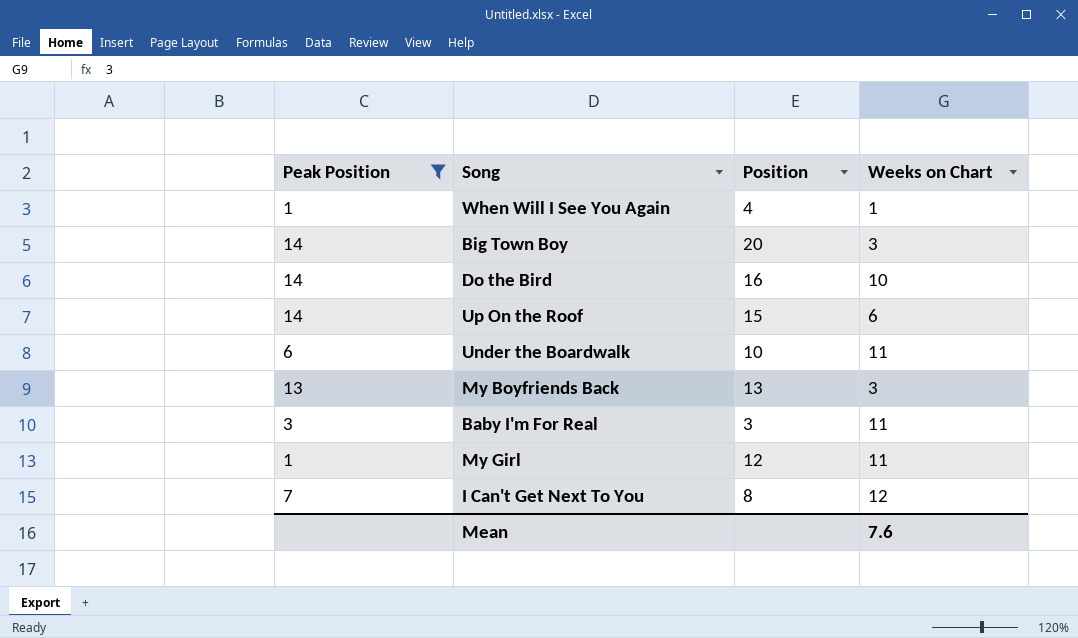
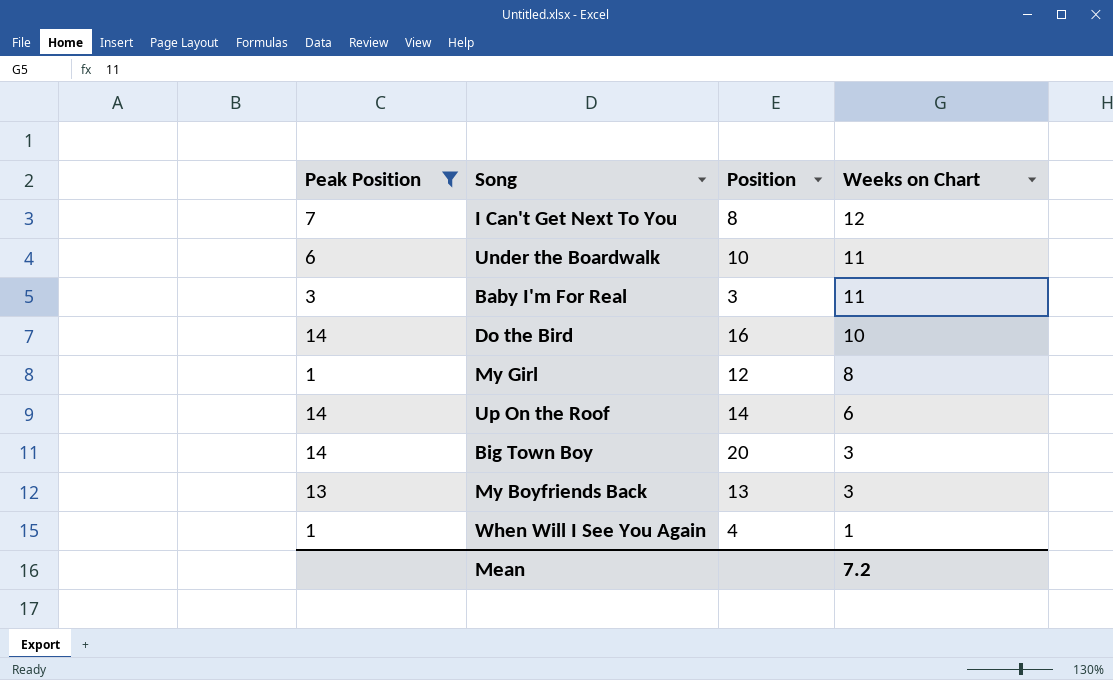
row order: none -> Weeks on Chart descending
My Girl | Weeks on Chart: 11 -> 8
Up On the Roof | Position: 15 -> 14
Mean | Weeks on Chart: 7.6 -> 7.2

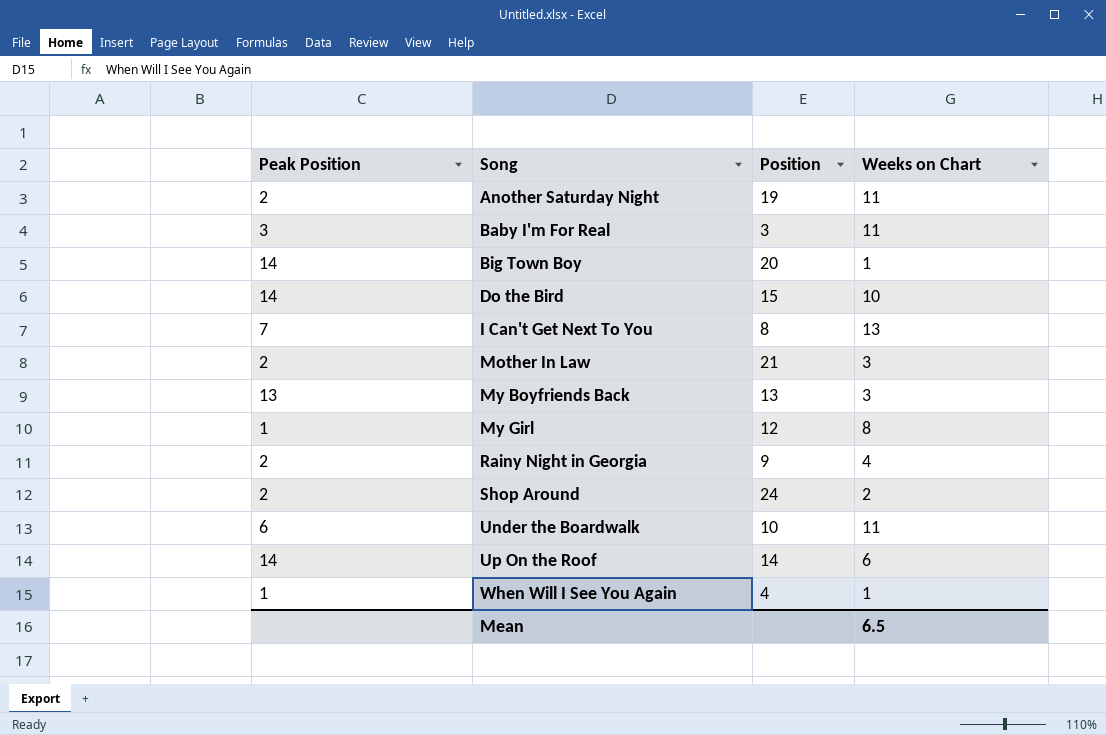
filter: Peak Position != 2 -> none
row order: Weeks on Chart descending -> Song ascending
Big Town Boy | Weeks on Chart: 3 -> 1
Do the Bird | Position: 16 -> 15
I Can't Get Next To You | Weeks on Chart: 12 -> 13
Mean | Weeks on Chart: 7.2 -> 6.5

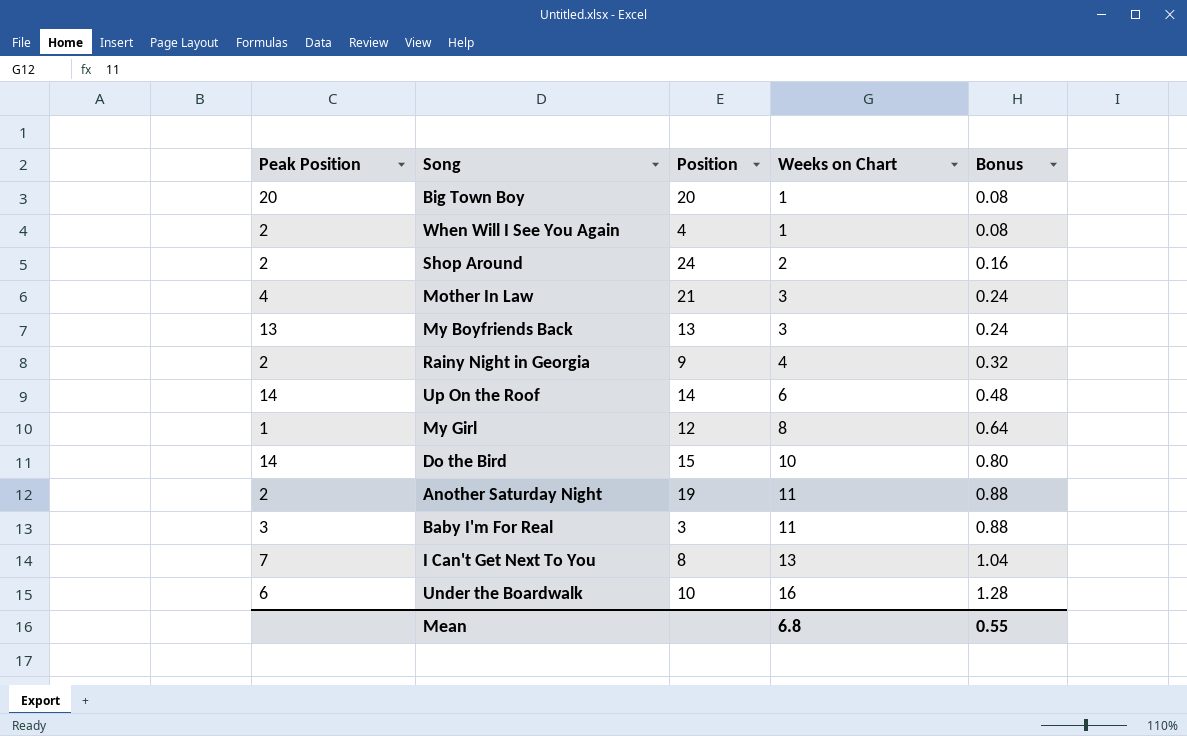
row order: Song ascending -> Weeks on Chart ascending
column Bonus | formula: none -> [Weeks on Chart] * 0.08
Big Town Boy | Peak Position: 14 -> 20
When Will I See You Again | Peak Position: 1 -> 2
Mother In Law | Peak Position: 2 -> 4
Under the Boardwalk | Weeks on Chart: 11 -> 16
Mean | Weeks on Chart: 6.5 -> 6.8

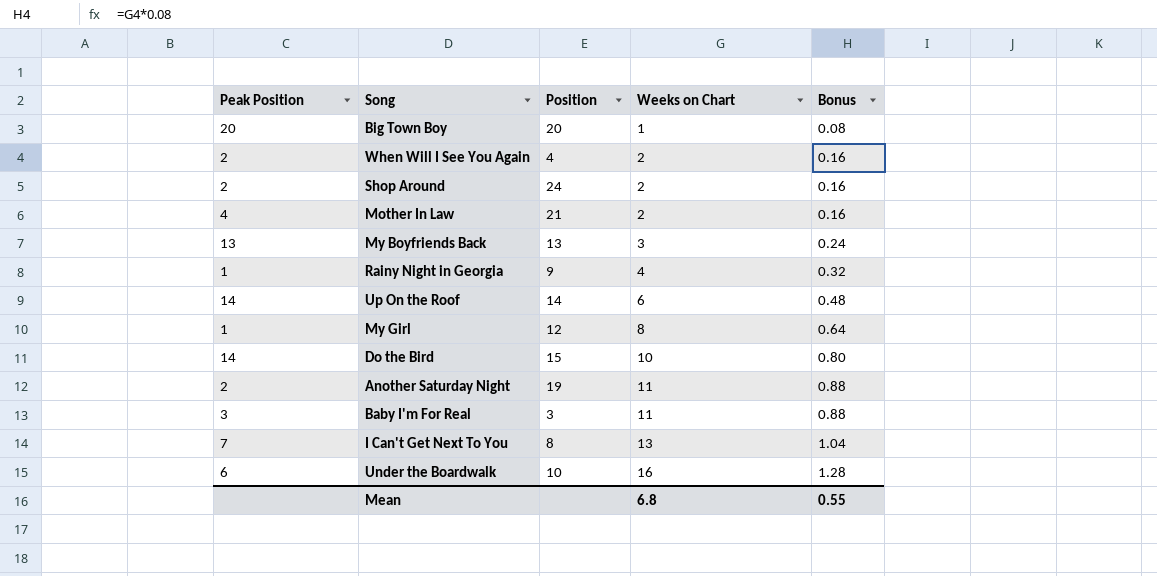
When Will I See You Again | Weeks on Chart: 1 -> 2
When Will I See You Again | Bonus: 0.08 -> 0.16
Mother In Law | Weeks on Chart: 3 -> 2
Mother In Law | Bonus: 0.24 -> 0.16
Rainy Night in Georgia | Peak Position: 2 -> 1

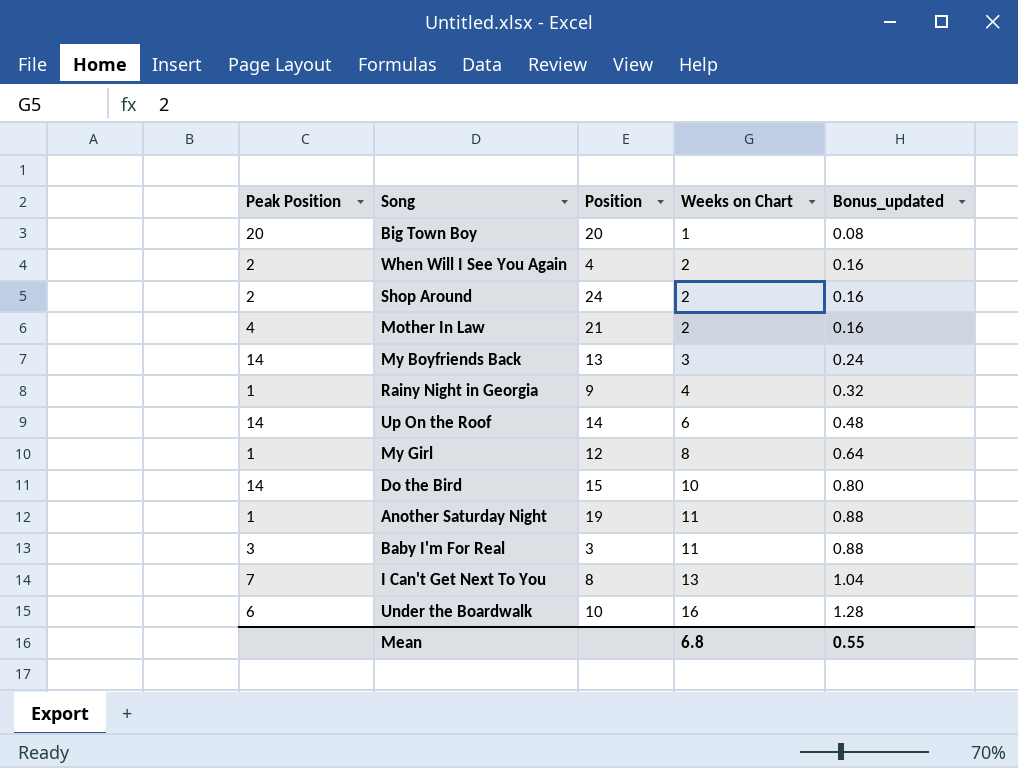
column name: Bonus -> Bonus_updated
My Boyfriends Back | Peak Position: 13 -> 14
Another Saturday Night | Peak Position: 2 -> 1

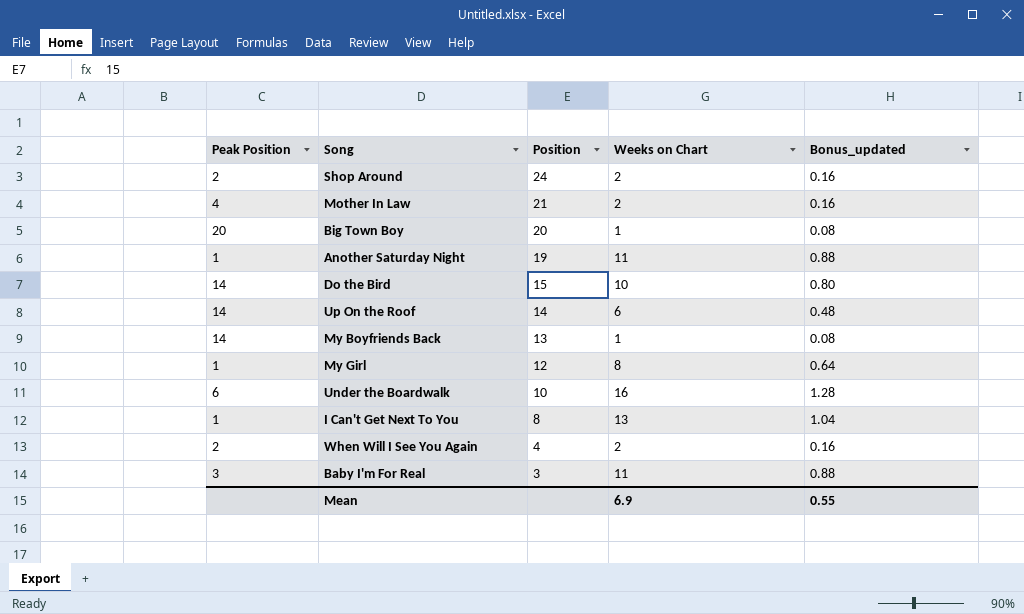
row order: Weeks on Chart ascending -> Position descending
row Rainy Night in Georgia: 1 | 9 | 4 | 0.32 -> none
My Boyfriends Back | Weeks on Chart: 3 -> 1
My Boyfriends Back | Bonus_updated: 0.24 -> 0.08
I Can't Get Next To You | Peak Position: 7 -> 1
Mean | Weeks on Chart: 6.8 -> 6.9

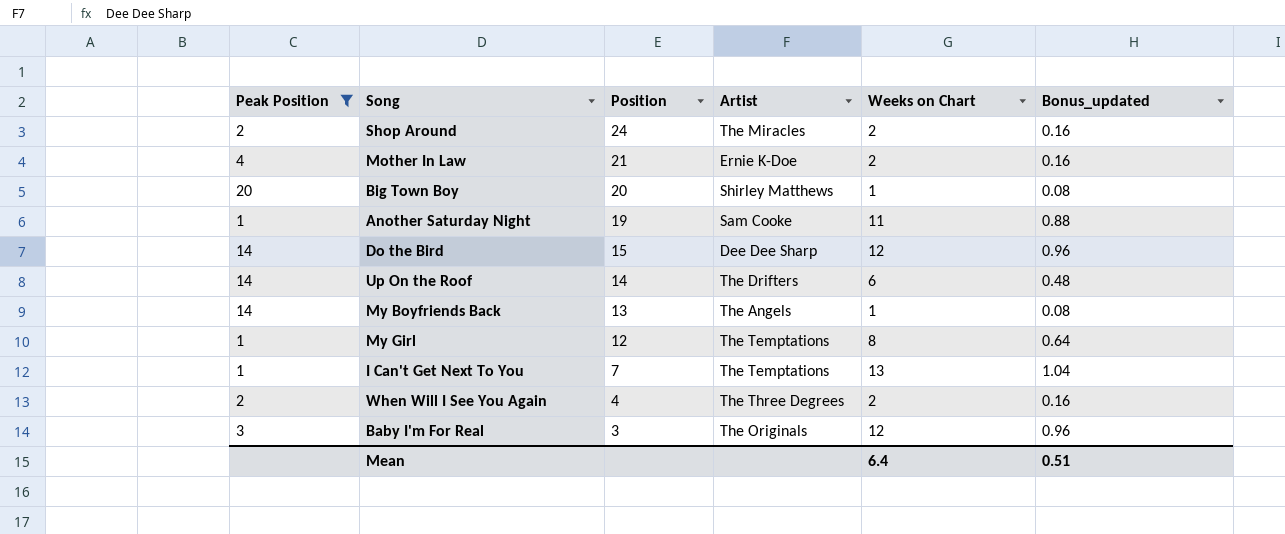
filter: none -> Peak Position != 6
column Artist | position: none -> 4
Do the Bird | Weeks on Chart: 10 -> 12
Do the Bird | Bonus_updated: 0.80 -> 0.96
I Can't Get Next To You | Position: 8 -> 7
Baby I'm For Real | Weeks on Chart: 11 -> 12
Baby I'm For Real | Bonus_updated: 0.88 -> 0.96
Mean | Weeks on Chart: 6.9 -> 6.4
Mean | Bonus_updated: 0.55 -> 0.51

